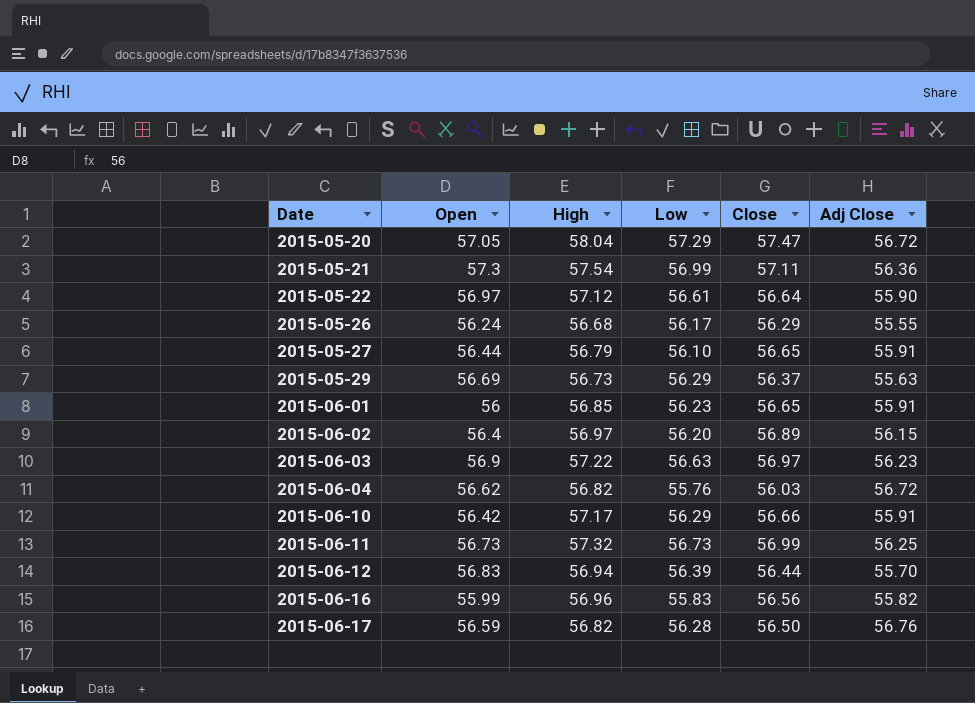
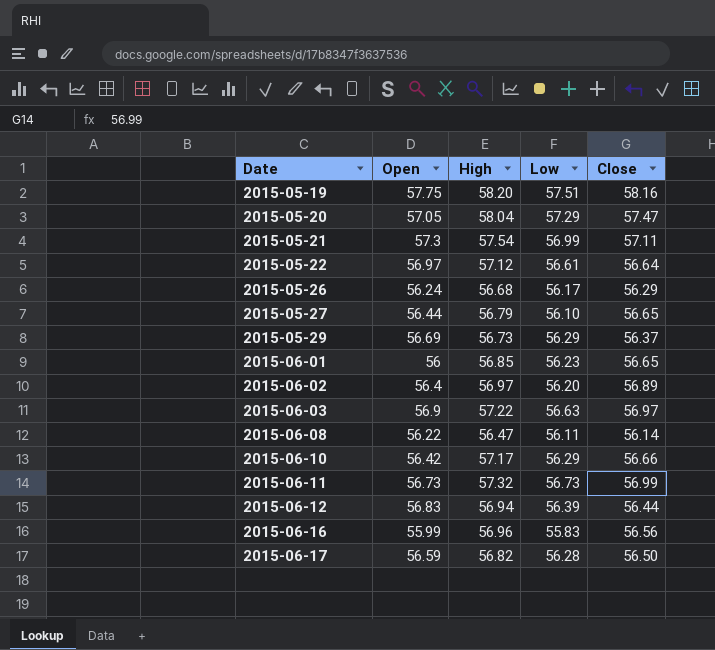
column Adj Close | position: 6 -> none
row 2015-06-04: 56.62 | 56.82 | 55.76 | 56.03 | 56.72 -> none
row 2015-05-19: none -> 57.75 | 58.20 | 57.51 | 58.16
row 2015-06-08: none -> 56.22 | 56.47 | 56.11 | 56.14

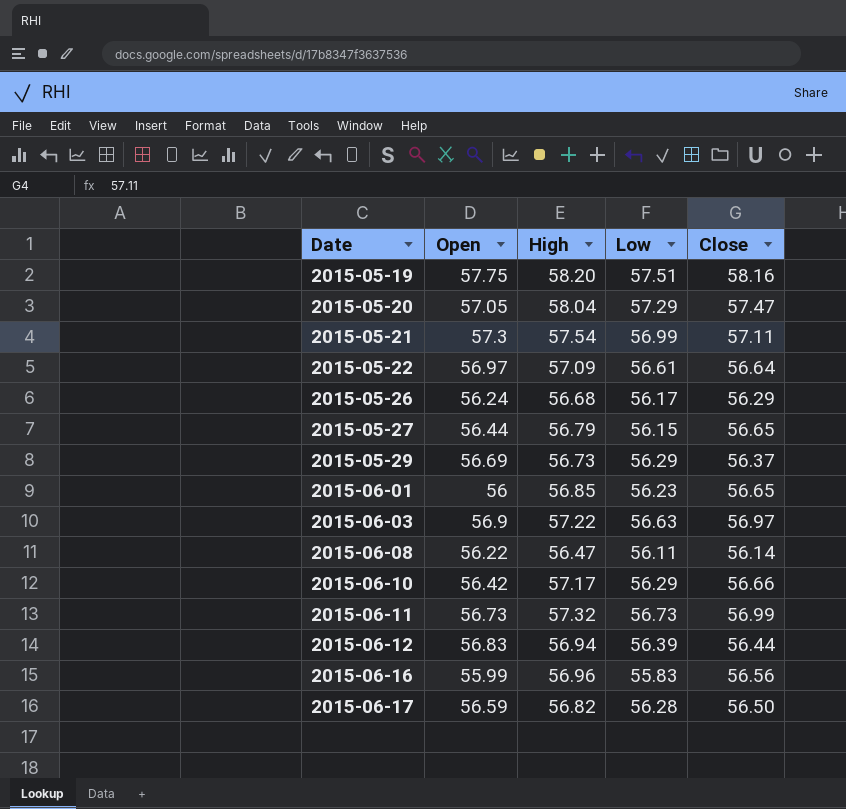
row 2015-06-02: 56.4 | 56.97 | 56.20 | 56.89 -> none
2015-05-22 | High: 57.12 -> 57.09
2015-05-27 | Low: 56.10 -> 56.15

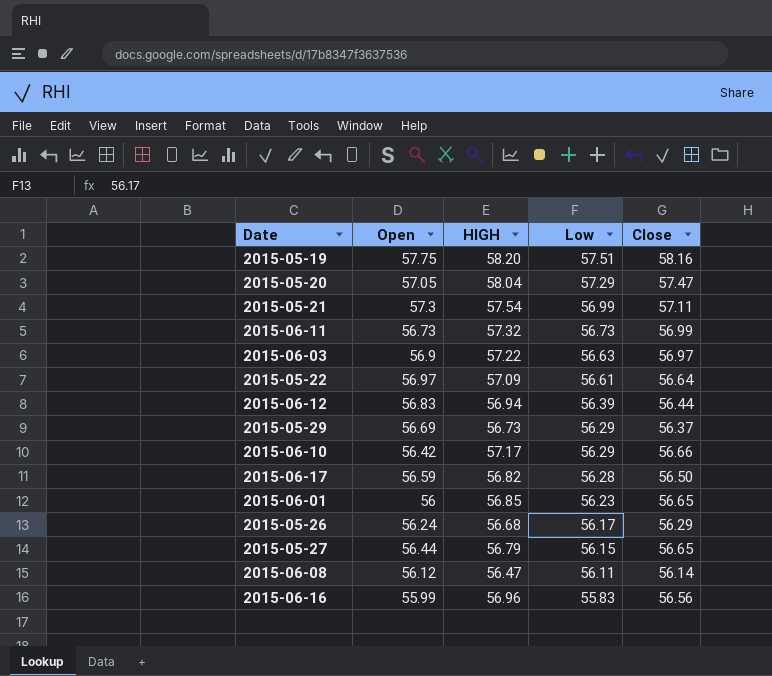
row order: Date ascending -> Low descending
column name: High -> HIGH
2015-06-08 | Open: 56.22 -> 56.12

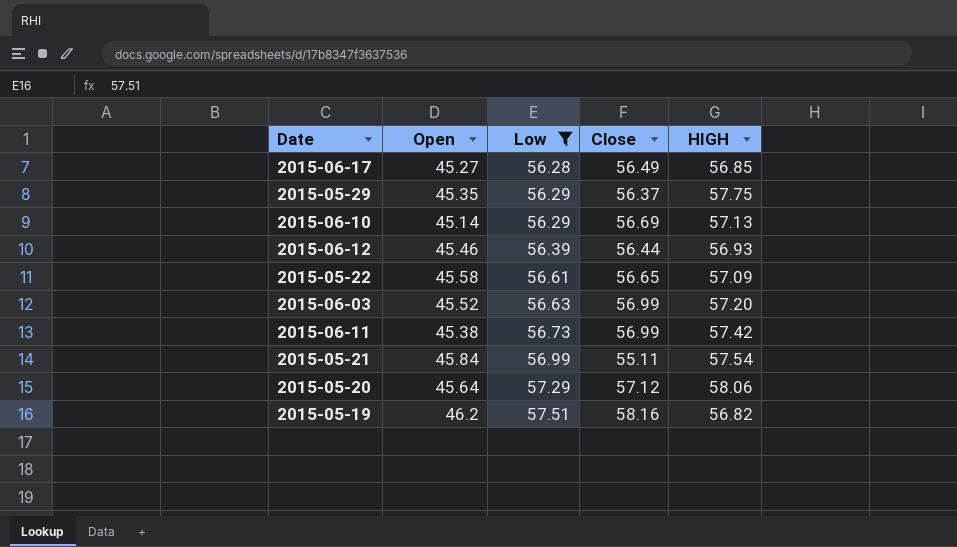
filter: none -> Low >= 56.28
row order: Low descending -> Low ascending
column HIGH | position: 3 -> 5
2015-06-17 | Open: 56.59 -> 45.27
2015-06-17 | Close: 56.50 -> 56.49
2015-06-17 | HIGH: 56.82 -> 56.85
2015-05-29 | Open: 56.69 -> 45.35
2015-05-29 | HIGH: 56.73 -> 57.75
2015-06-10 | Open: 56.42 -> 45.14
2015-06-10 | Close: 56.66 -> 56.69
2015-06-10 | HIGH: 57.17 -> 57.13
2015-06-12 | Open: 56.83 -> 45.46
2015-06-12 | HIGH: 56.94 -> 56.93
2015-05-22 | Open: 56.97 -> 45.58
2015-05-22 | Close: 56.64 -> 56.65
2015-06-03 | Open: 56.9 -> 45.52
2015-06-03 | Close: 56.97 -> 56.99
2015-06-03 | HIGH: 57.22 -> 57.20
2015-06-11 | Open: 56.73 -> 45.38
2015-06-11 | HIGH: 57.32 -> 57.42
2015-05-21 | Open: 57.3 -> 45.84
2015-05-21 | Close: 57.11 -> 55.11
2015-05-20 | Open: 57.05 -> 45.64
2015-05-20 | Close: 57.47 -> 57.12
2015-05-20 | HIGH: 58.04 -> 58.06
2015-05-19 | Open: 57.75 -> 46.2
2015-05-19 | HIGH: 58.20 -> 56.82

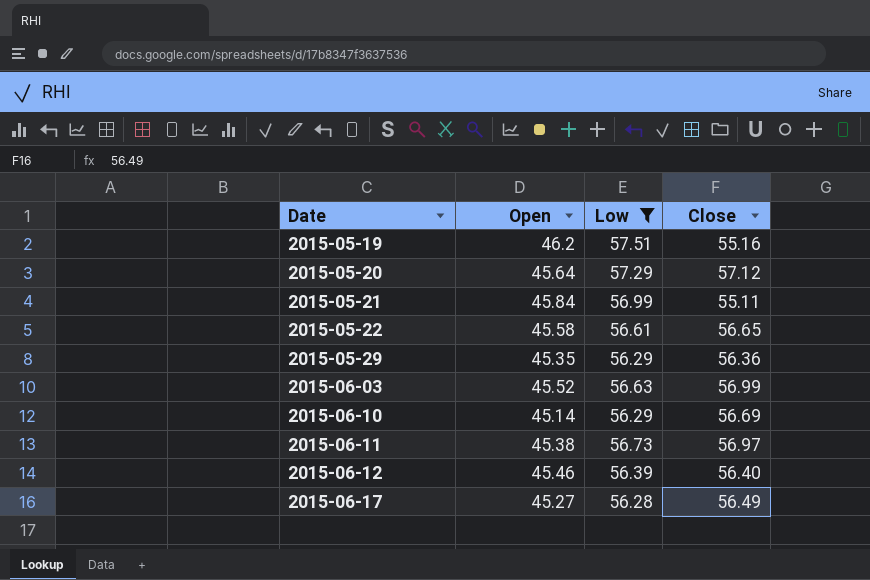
row order: Low ascending -> Date ascending
column HIGH | position: 5 -> none
2015-05-19 | Close: 58.16 -> 55.16
2015-05-29 | Close: 56.37 -> 56.36
2015-06-11 | Close: 56.99 -> 56.97
2015-06-12 | Close: 56.44 -> 56.40

